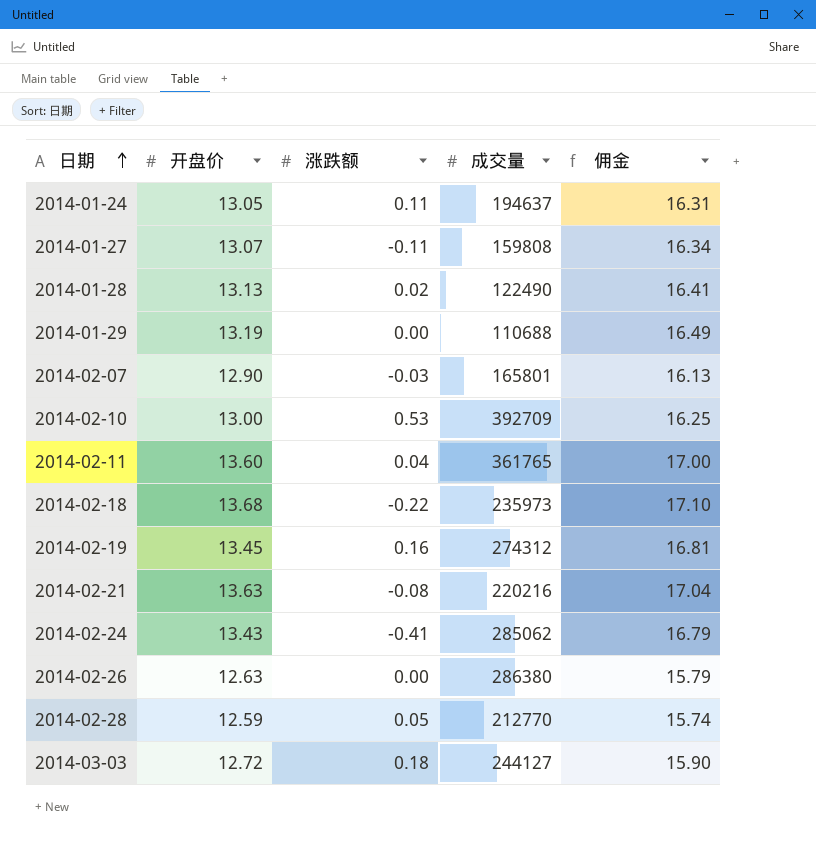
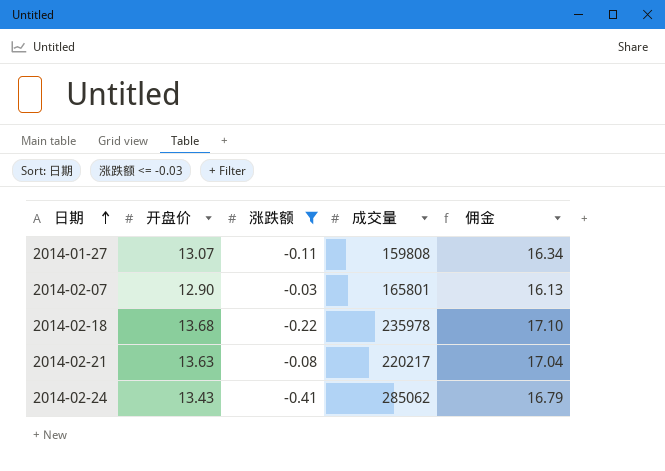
filter: none -> 涨跌额 <= -0.03
2014-02-18 | 成交量: 235973 -> 235978
2014-02-21 | 成交量: 220216 -> 220217

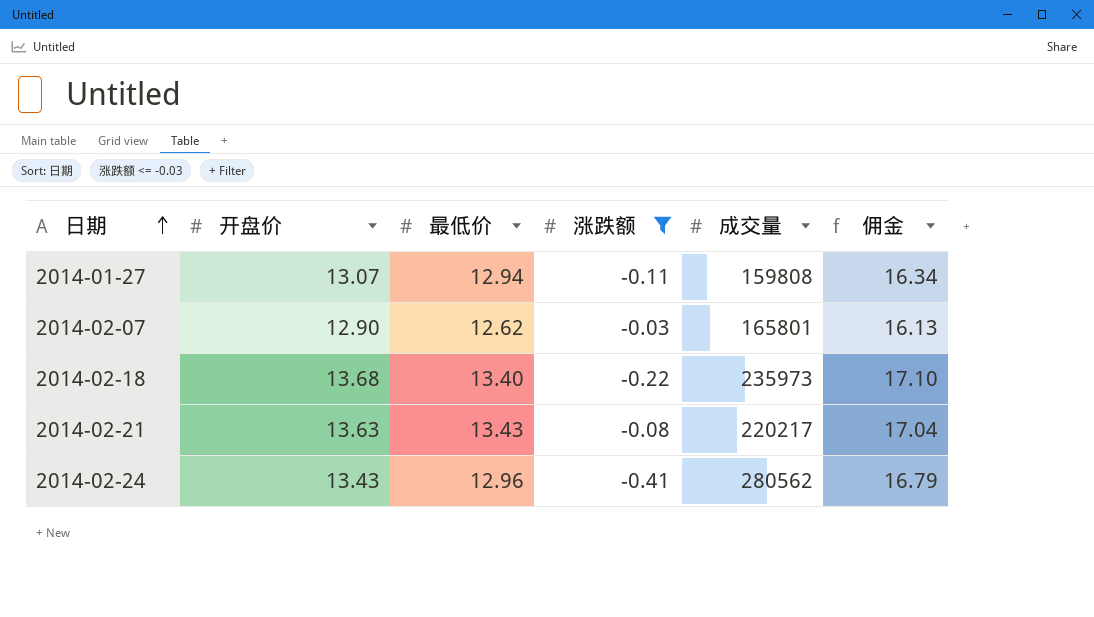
column 最低价 | position: none -> 3
2014-02-18 | 成交量: 235978 -> 235973
2014-02-24 | 成交量: 285062 -> 280562

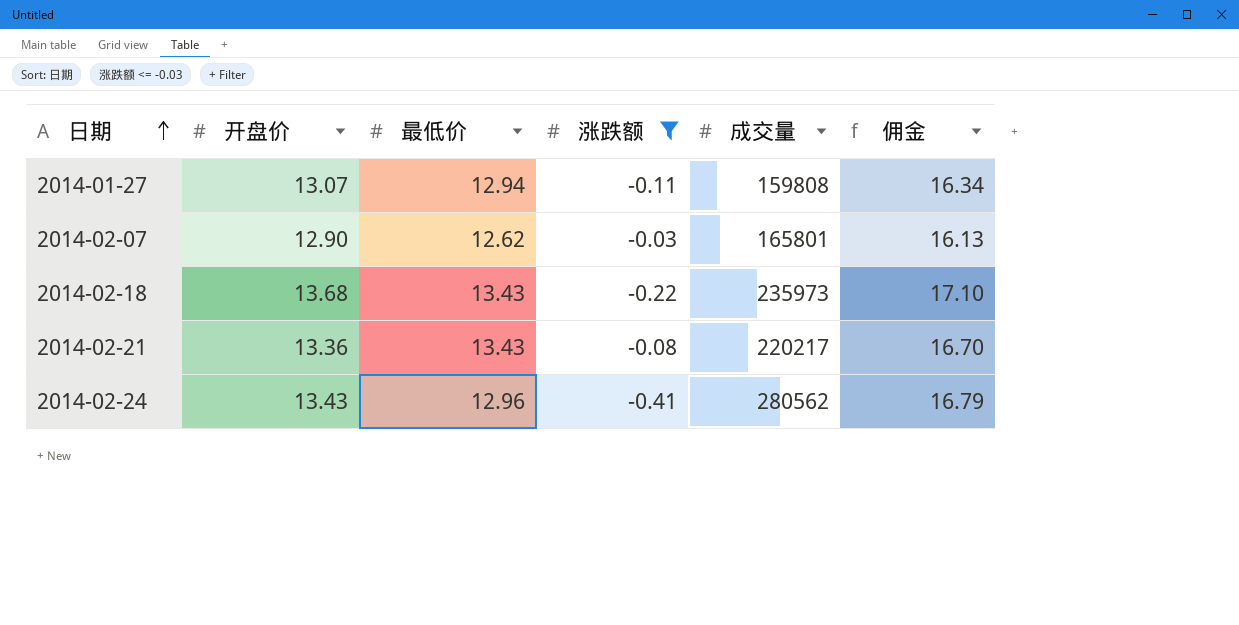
2014-02-18 | 最低价: 13.40 -> 13.43
2014-02-21 | 开盘价: 13.63 -> 13.36
2014-02-21 | 佣金: 17.04 -> 16.70

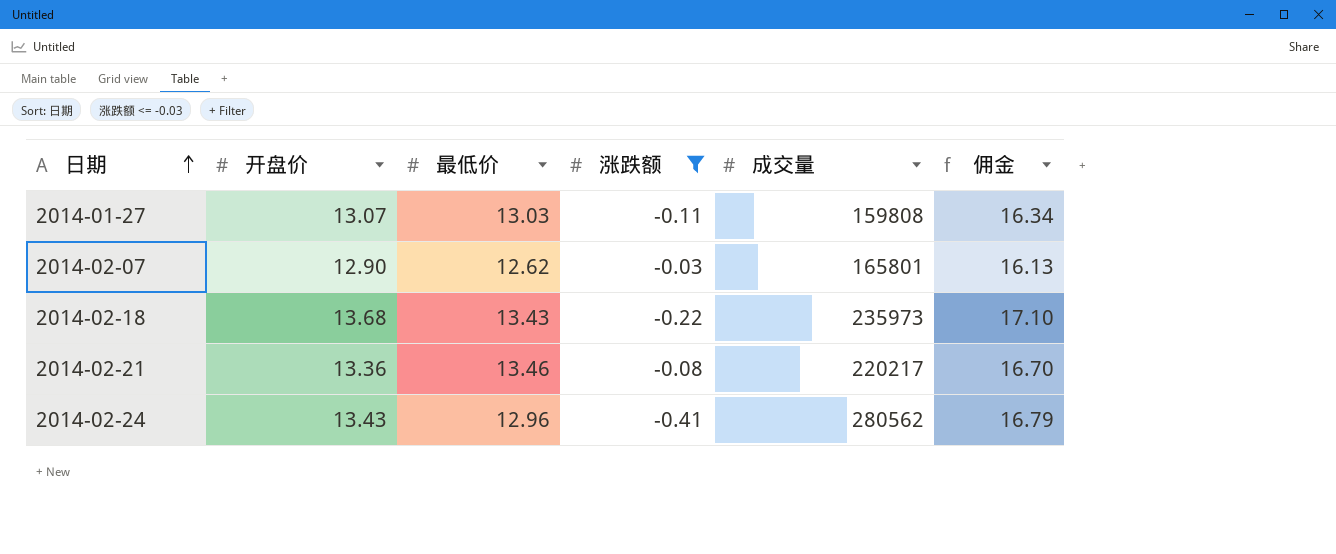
2014-01-27 | 最低价: 12.94 -> 13.03
2014-02-21 | 最低价: 13.43 -> 13.46

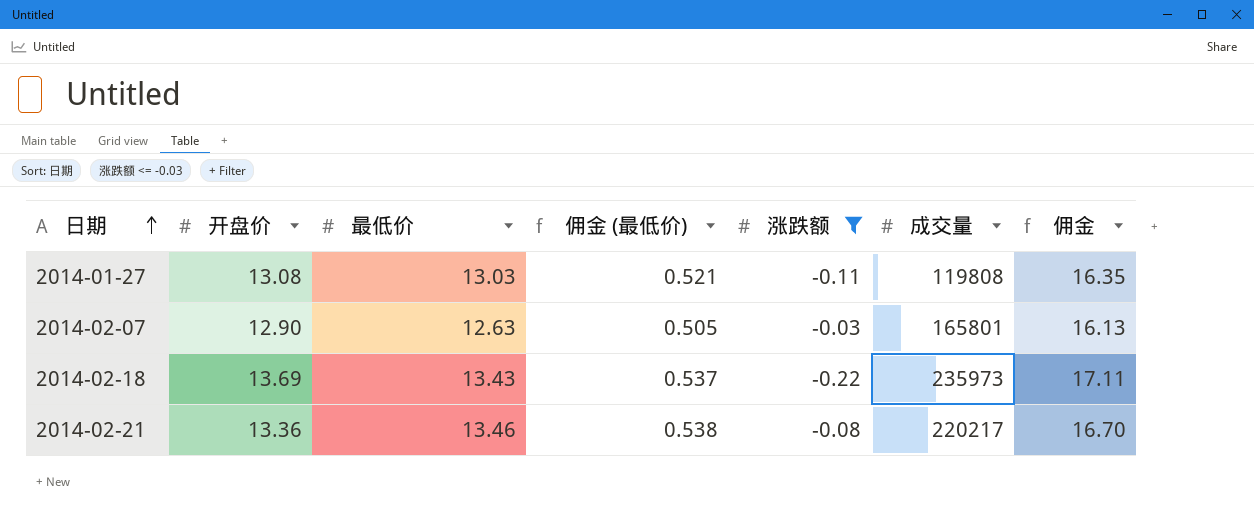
column 佣金 (最低价) | formula: none -> [最低价] * 0.04
row 2014-02-24: 13.43 | 12.96 | -0.41 | 280562 | 16.79 -> none
2014-01-27 | 开盘价: 13.07 -> 13.08
2014-01-27 | 成交量: 159808 -> 119808
2014-01-27 | 佣金: 16.34 -> 16.35
2014-02-07 | 最低价: 12.62 -> 12.63
2014-02-18 | 开盘价: 13.68 -> 13.69
2014-02-18 | 佣金: 17.10 -> 17.11

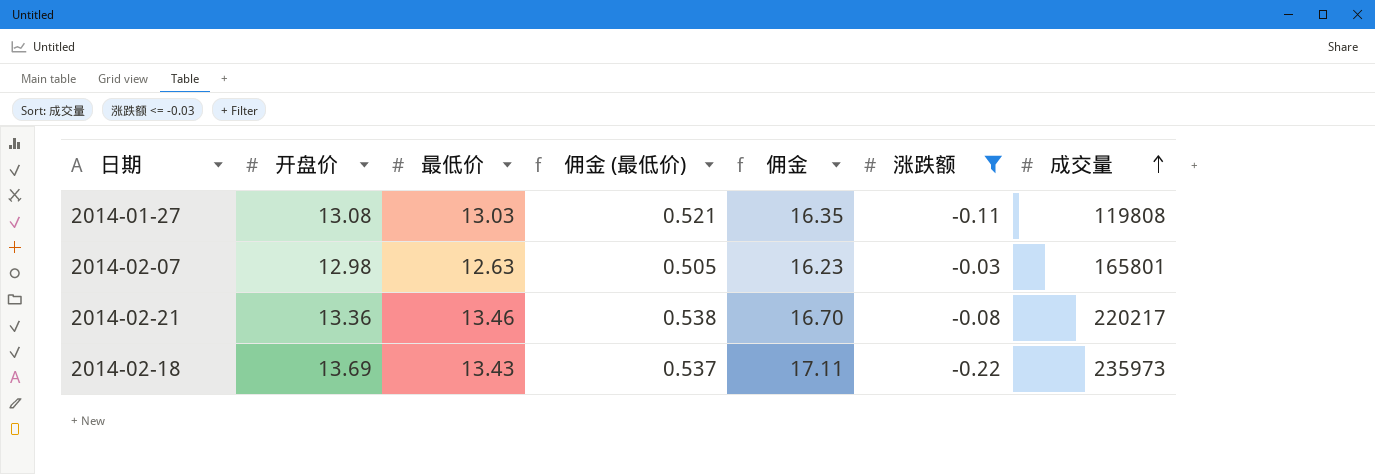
row order: 日期 ascending -> 成交量 ascending
column 佣金 | position: 7 -> 5
2014-02-07 | 开盘价: 12.90 -> 12.98
2014-02-07 | 佣金: 16.13 -> 16.23

